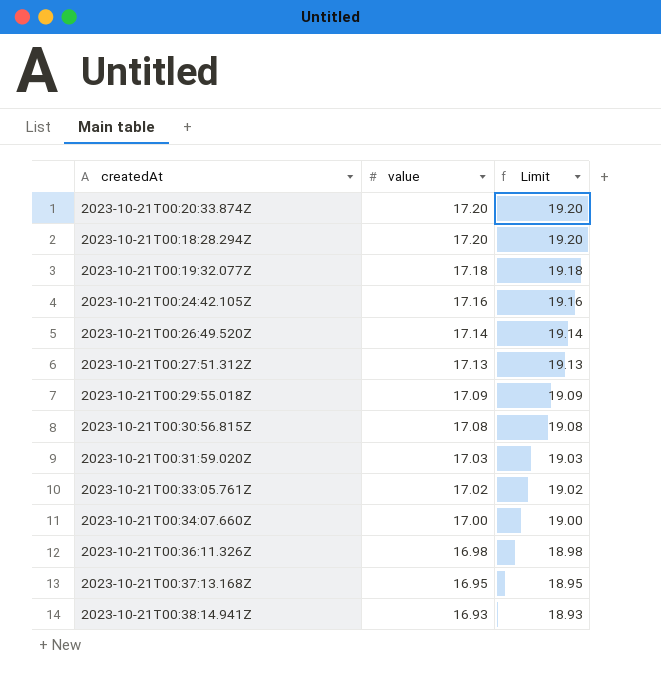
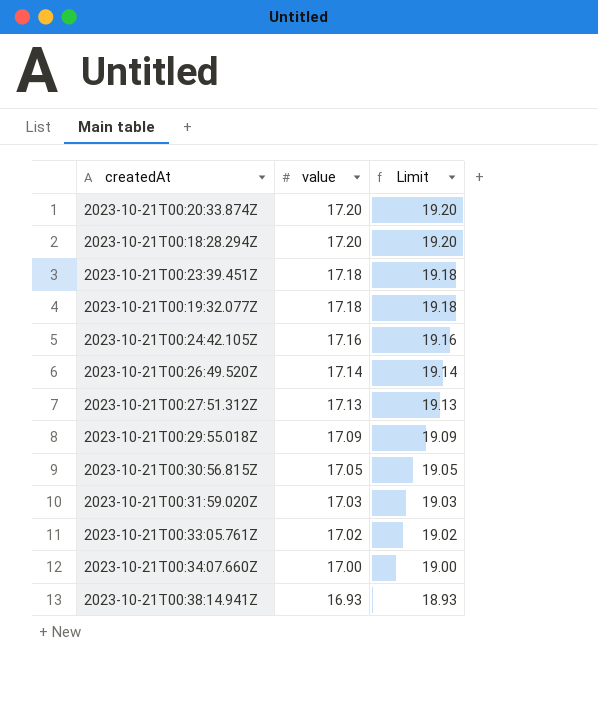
row 2023-10-21T00:36:11.326Z: 16.98 | 18.98 -> none
row 2023-10-21T00:37:13.168Z: 16.95 | 18.95 -> none
row 2023-10-21T00:23:39.451Z: none -> 17.18 | 19.18
2023-10-21T00:30:56.815Z | value: 17.08 -> 17.05
2023-10-21T00:30:56.815Z | Limit: 19.08 -> 19.05

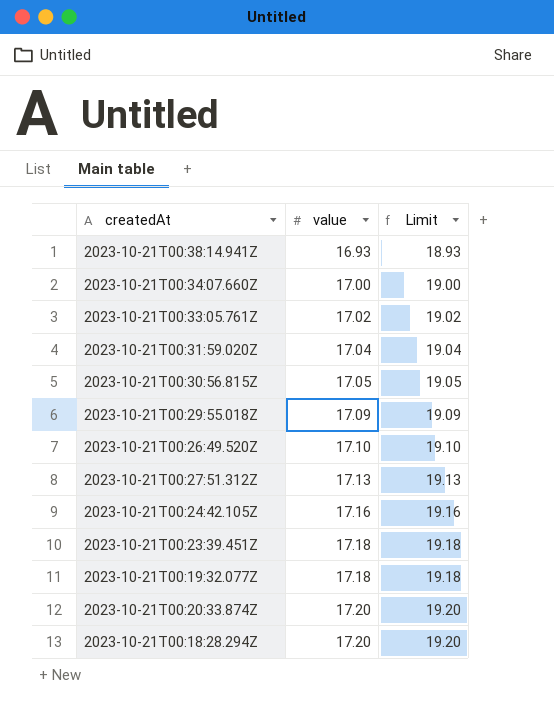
row order: value descending -> value ascending
2023-10-21T00:31:59.020Z | value: 17.03 -> 17.04
2023-10-21T00:31:59.020Z | Limit: 19.03 -> 19.04
2023-10-21T00:26:49.520Z | value: 17.14 -> 17.10
2023-10-21T00:26:49.520Z | Limit: 19.14 -> 19.10

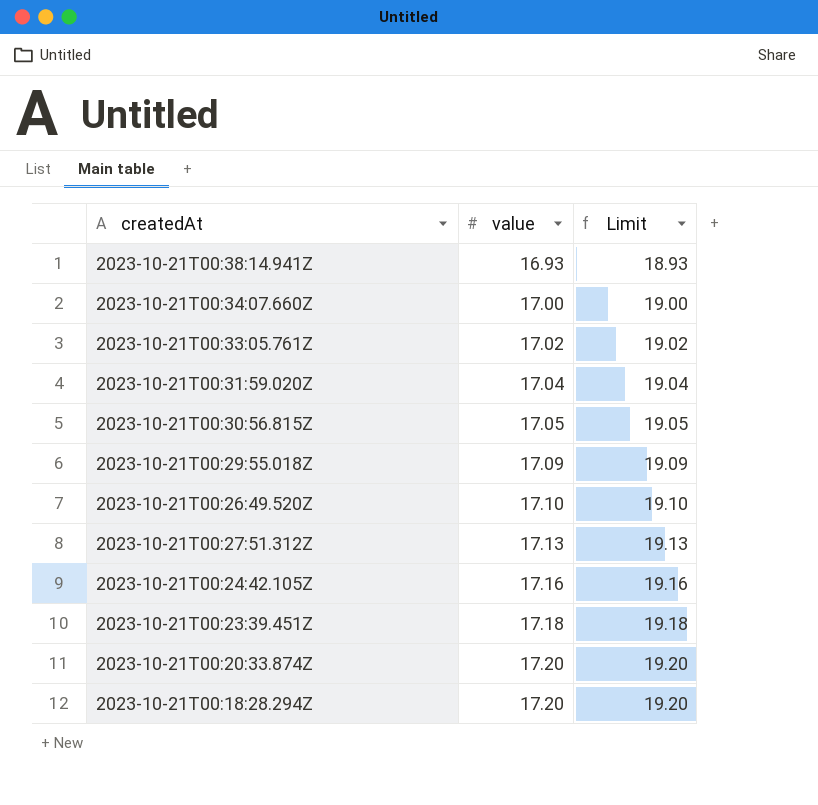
row 2023-10-21T00:19:32.077Z: 17.18 | 19.18 -> none

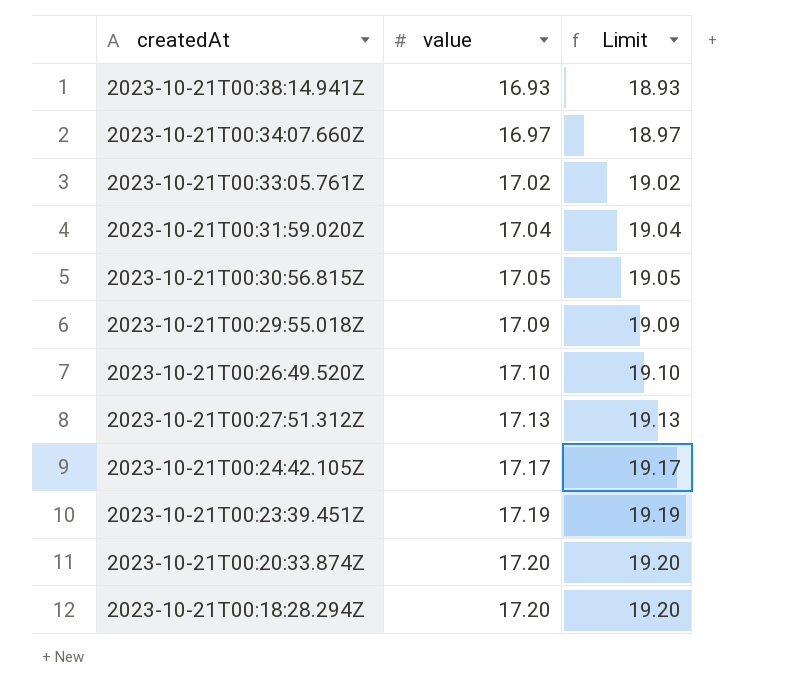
2023-10-21T00:34:07.660Z | value: 17.00 -> 16.97
2023-10-21T00:34:07.660Z | Limit: 19.00 -> 18.97
2023-10-21T00:24:42.105Z | value: 17.16 -> 17.17
2023-10-21T00:24:42.105Z | Limit: 19.16 -> 19.17
2023-10-21T00:23:39.451Z | value: 17.18 -> 17.19
2023-10-21T00:23:39.451Z | Limit: 19.18 -> 19.19

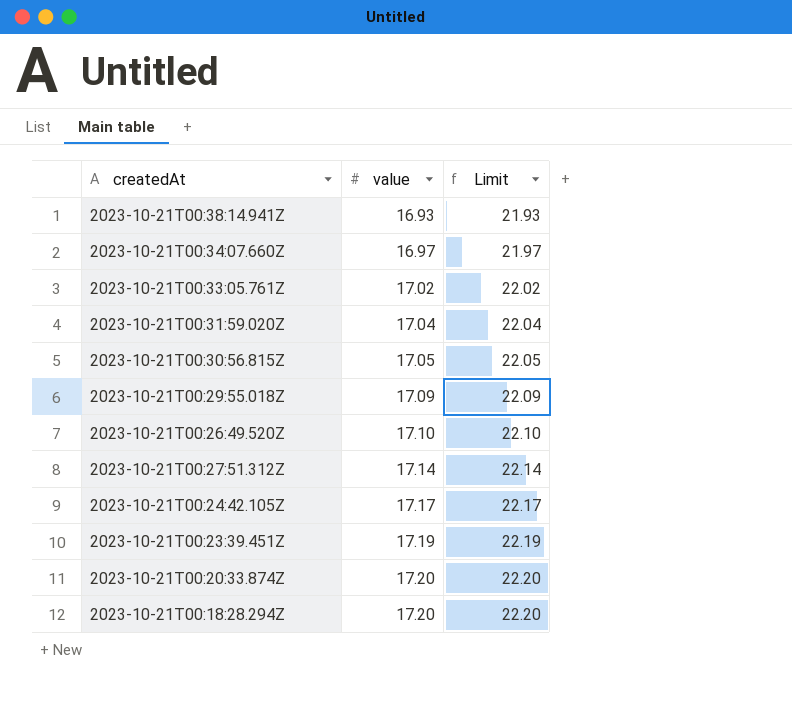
column Limit | formula: [value] + 2 -> [value] + 5
2023-10-21T00:27:51.312Z | value: 17.13 -> 17.14

